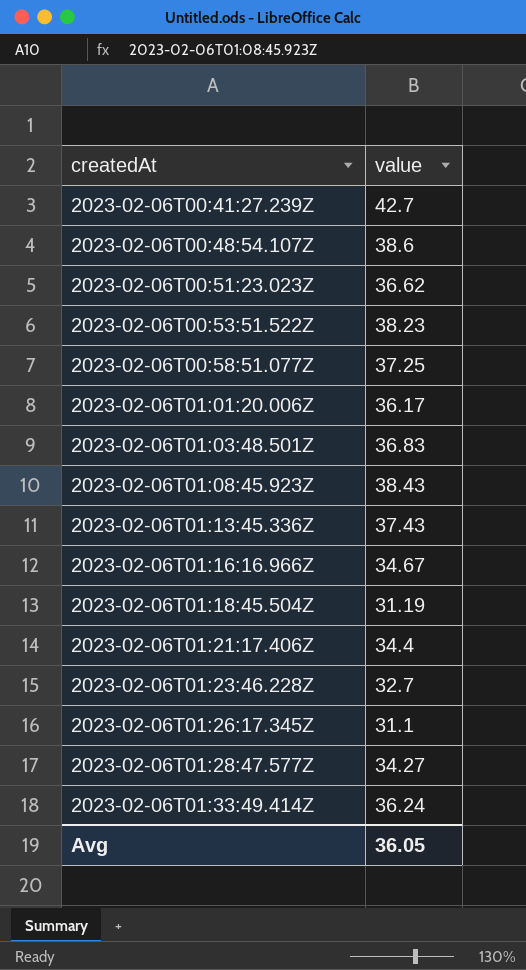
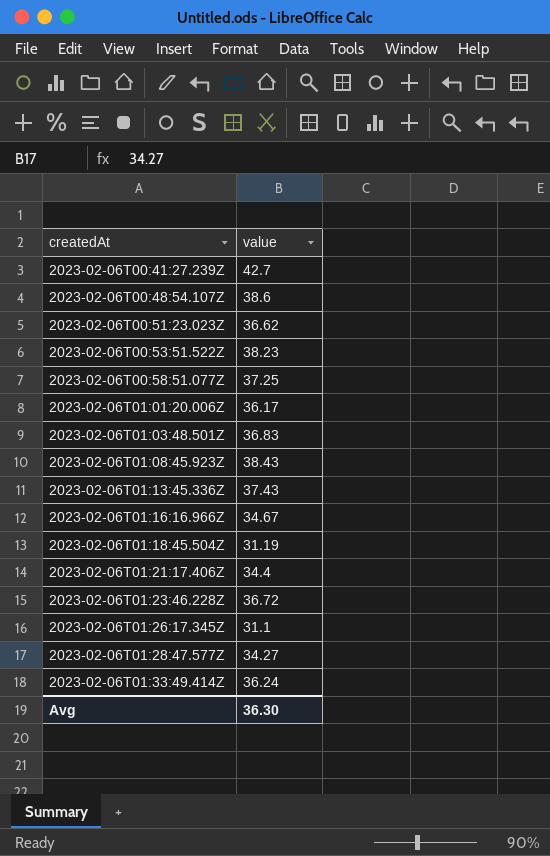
2023-02-06T01:23:46.228Z | value: 32.7 -> 36.72
Avg | value: 36.05 -> 36.30

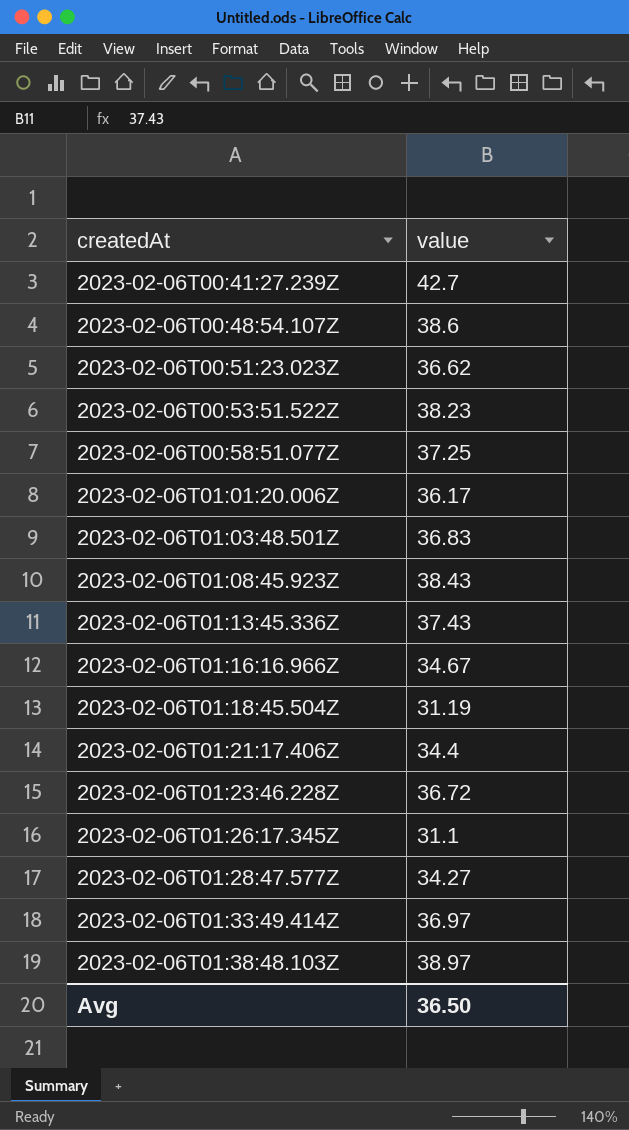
2023-02-06T01:33:49.414Z | value: 36.24 -> 36.97
row 2023-02-06T01:38:48.103Z: none -> 38.97
Avg | value: 36.30 -> 36.50

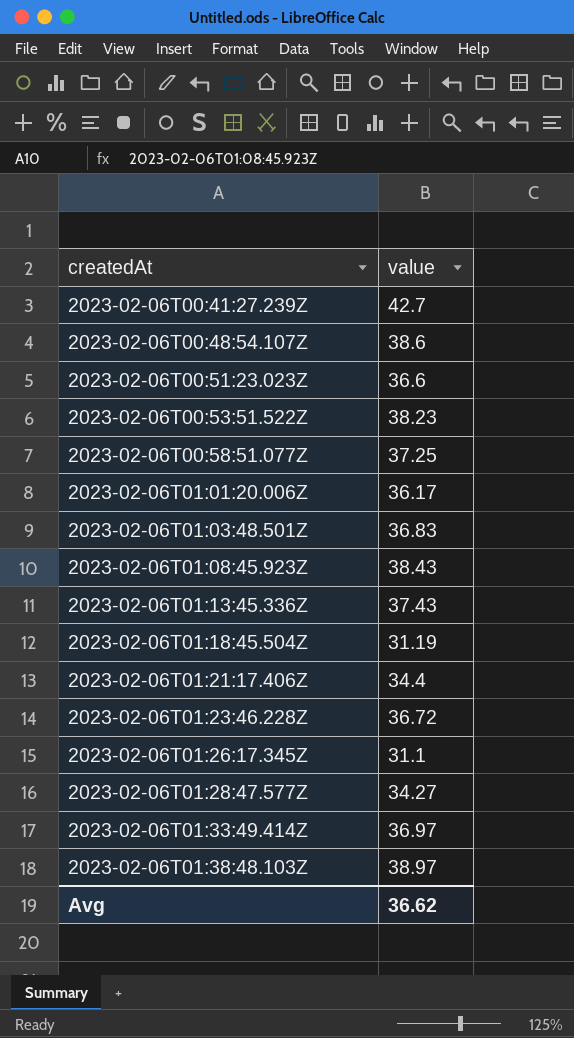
row 2023-02-06T01:16:16.966Z: 34.67 -> none
2023-02-06T00:51:23.023Z | value: 36.62 -> 36.6
Avg | value: 36.50 -> 36.62

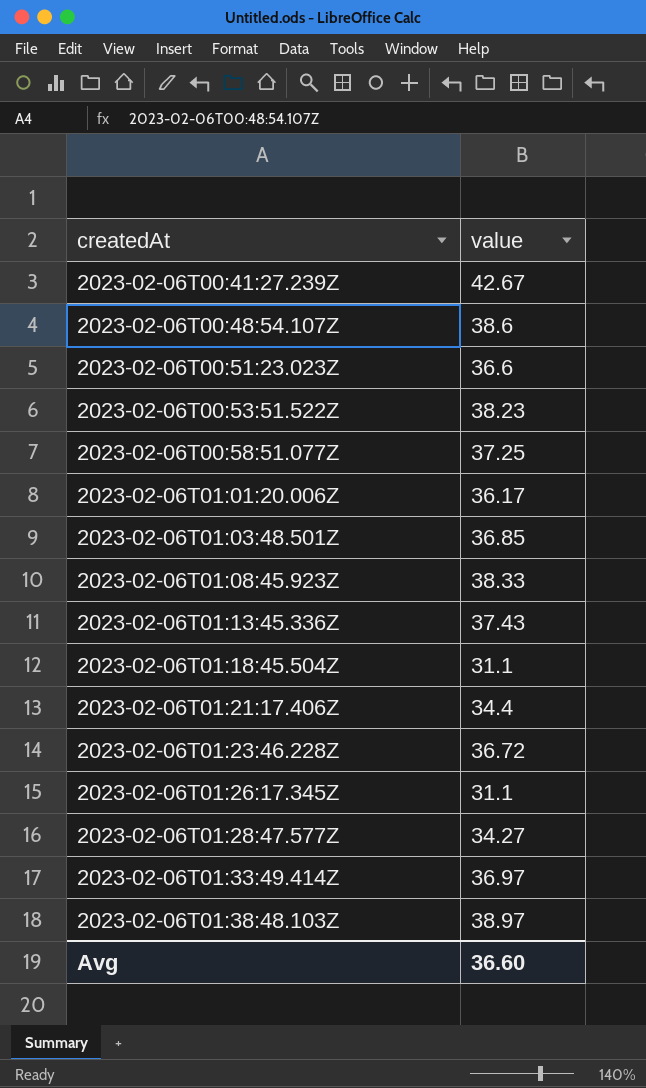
2023-02-06T00:41:27.239Z | value: 42.7 -> 42.67
2023-02-06T01:03:48.501Z | value: 36.83 -> 36.85
2023-02-06T01:08:45.923Z | value: 38.43 -> 38.33
2023-02-06T01:18:45.504Z | value: 31.19 -> 31.1
Avg | value: 36.62 -> 36.60

